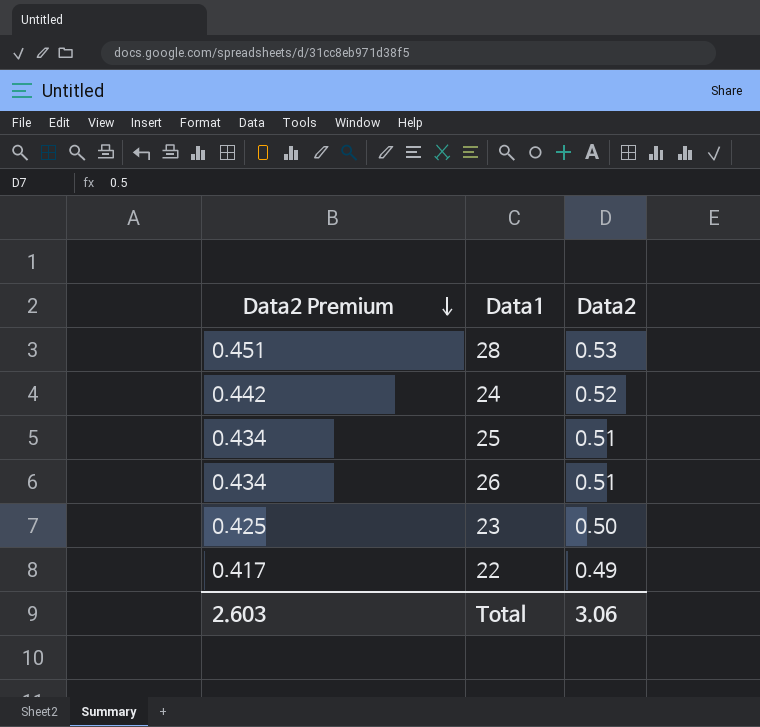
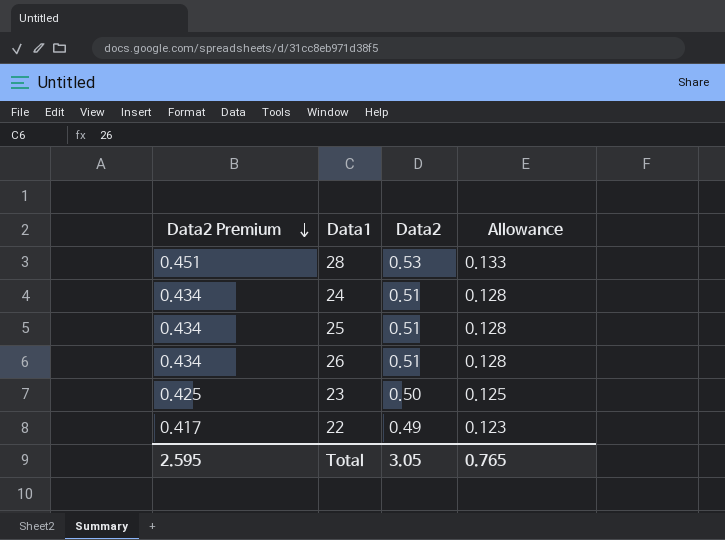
column Allowance | formula: none -> [Data2] * 0.25
24 | Data2 Premium: 0.442 -> 0.434
24 | Data2: 0.52 -> 0.51
Total | Data2 Premium: 2.603 -> 2.595
Total | Data2: 3.06 -> 3.05

